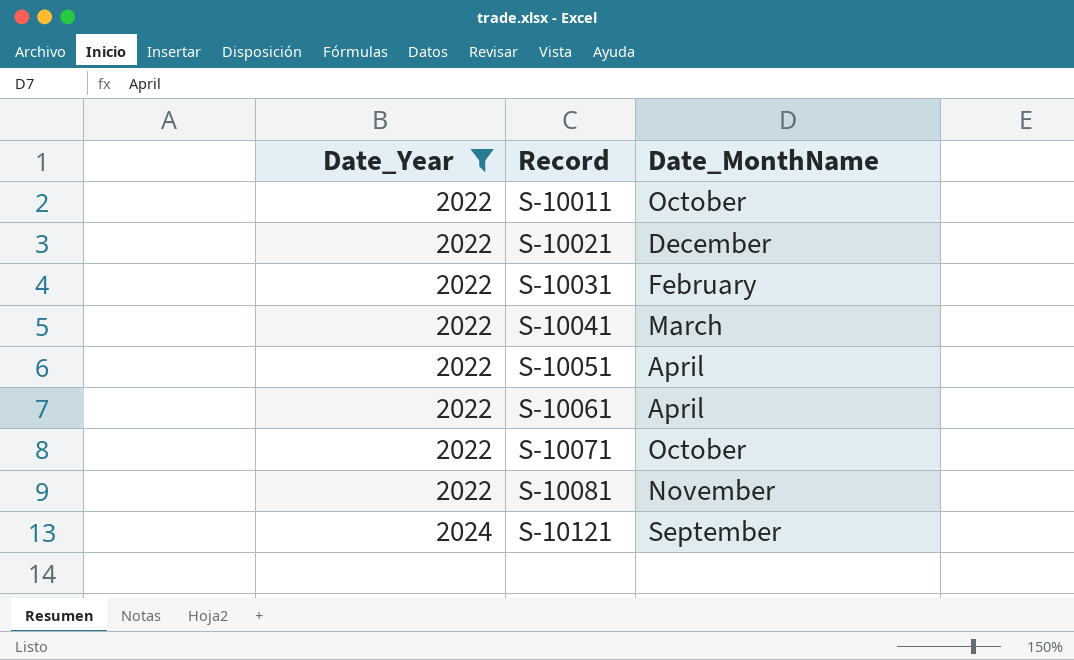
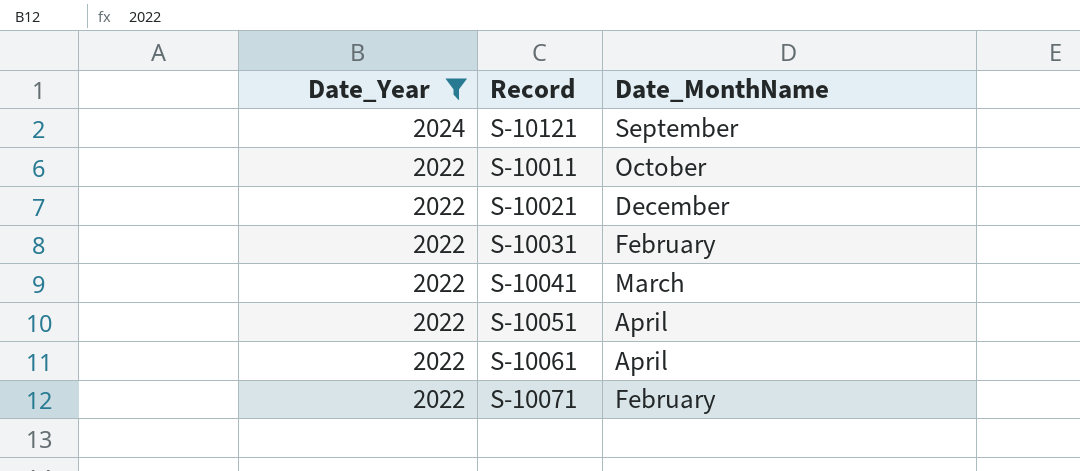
row order: Date_Year ascending -> Date_Year descending
row S-10081: 2022 | November -> none
S-10071 | Date_MonthName: October -> February

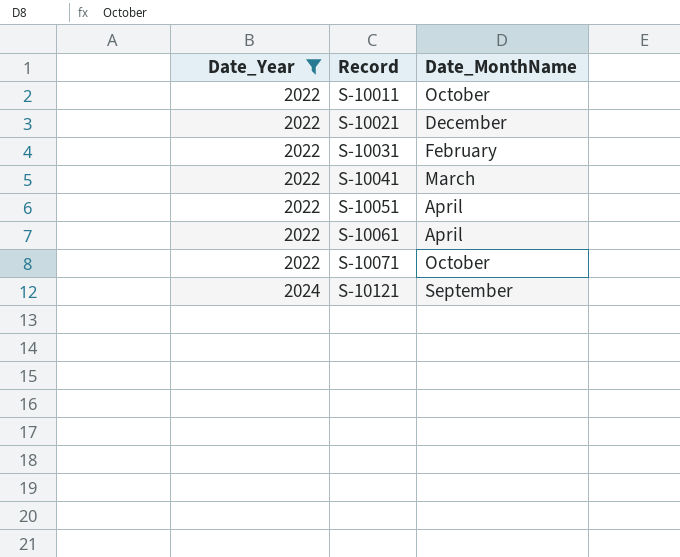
row order: Date_Year descending -> Date_Year ascending
S-10071 | Date_MonthName: February -> October

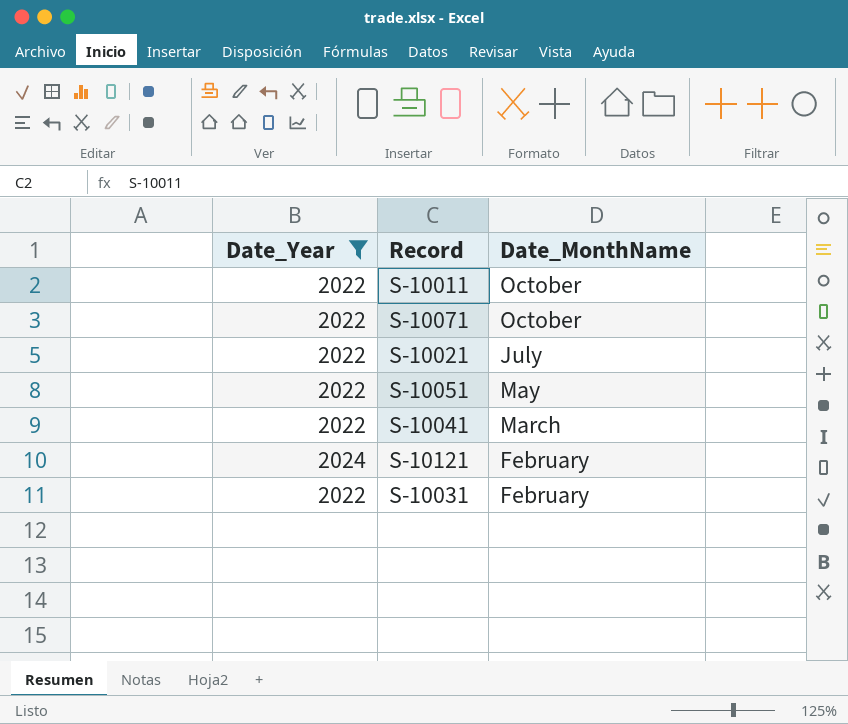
row order: Date_Year ascending -> Date_MonthName descending
row S-10061: 2022 | April -> none
S-10021 | Date_MonthName: December -> July
S-10051 | Date_MonthName: April -> May
S-10121 | Date_MonthName: September -> February

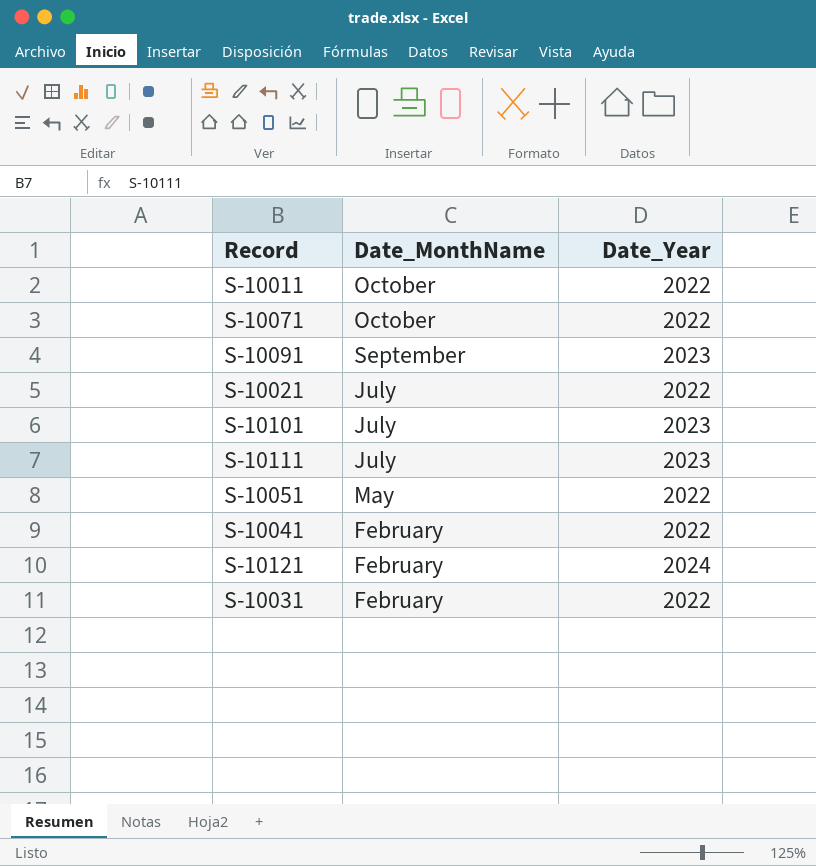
filter: Date_Year != 2023 -> none
column Date_Year | position: 1 -> 3
S-10041 | Date_MonthName: March -> February

